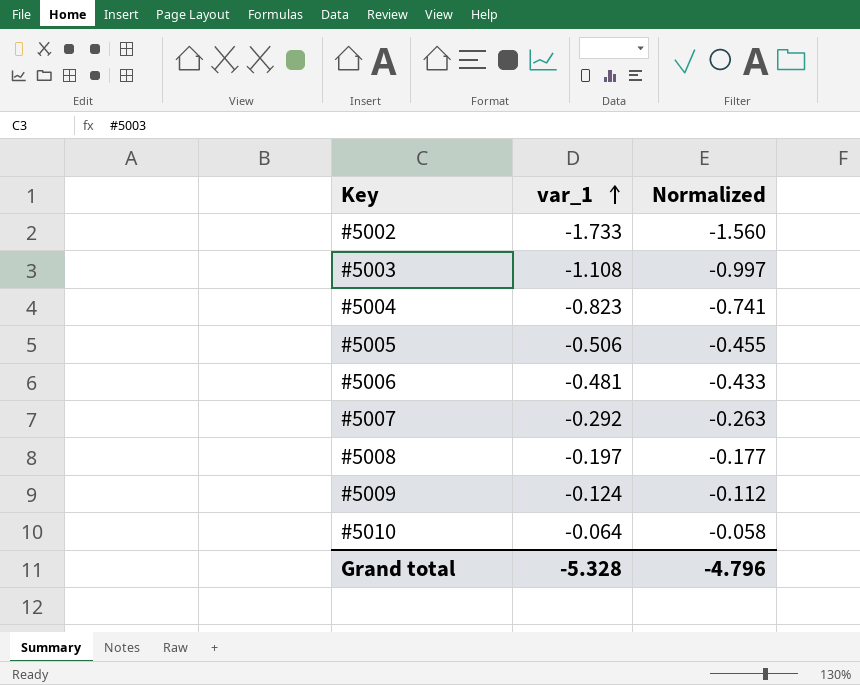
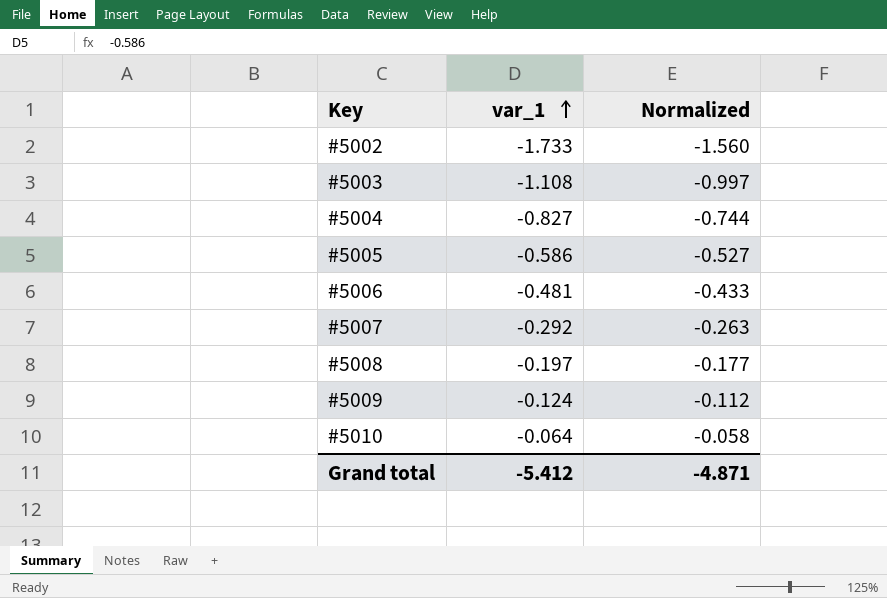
#5004 | var_1: -0.823 -> -0.827
#5004 | Normalized: -0.741 -> -0.744
#5005 | var_1: -0.506 -> -0.586
#5005 | Normalized: -0.455 -> -0.527
Grand total | var_1: -5.328 -> -5.412
Grand total | Normalized: -4.796 -> -4.871

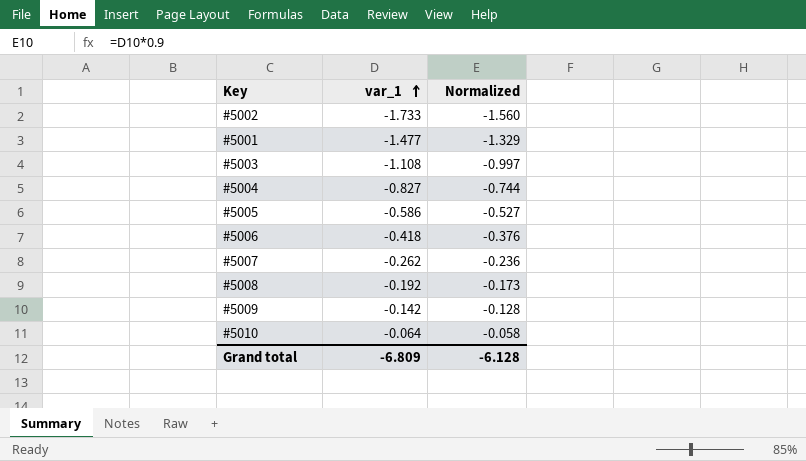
row #5001: none -> -1.477 | -1.329
#5006 | var_1: -0.481 -> -0.418
#5006 | Normalized: -0.433 -> -0.376
#5007 | var_1: -0.292 -> -0.262
#5007 | Normalized: -0.263 -> -0.236
#5008 | var_1: -0.197 -> -0.192
#5008 | Normalized: -0.177 -> -0.173
#5009 | var_1: -0.124 -> -0.142
#5009 | Normalized: -0.112 -> -0.128
Grand total | var_1: -5.412 -> -6.809
Grand total | Normalized: -4.871 -> -6.128

